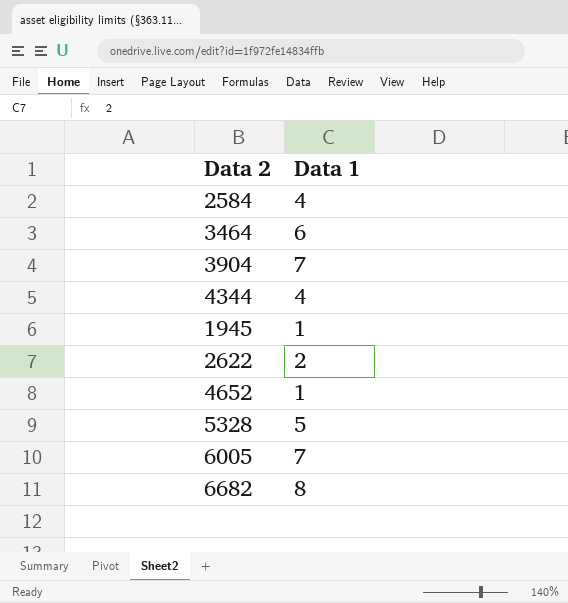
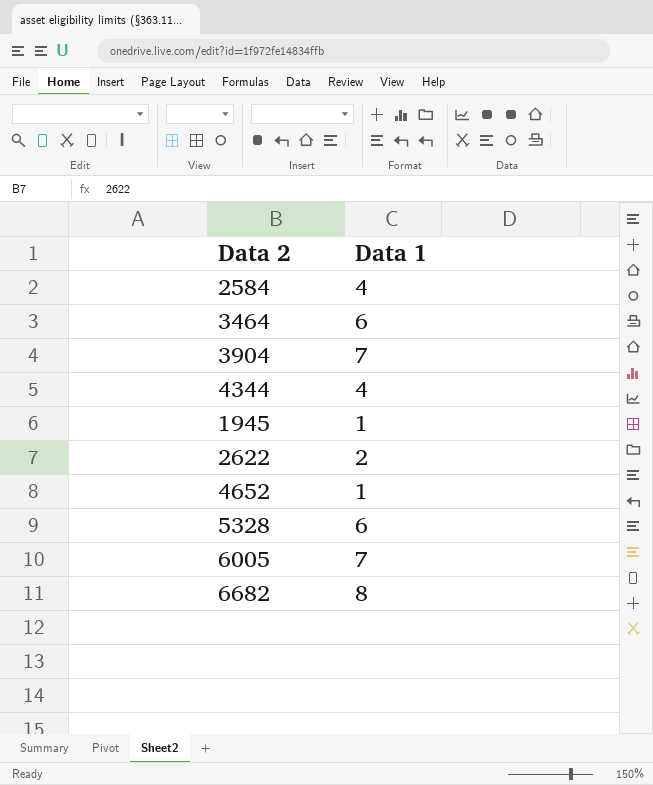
5328 | Data 1: 5 -> 6

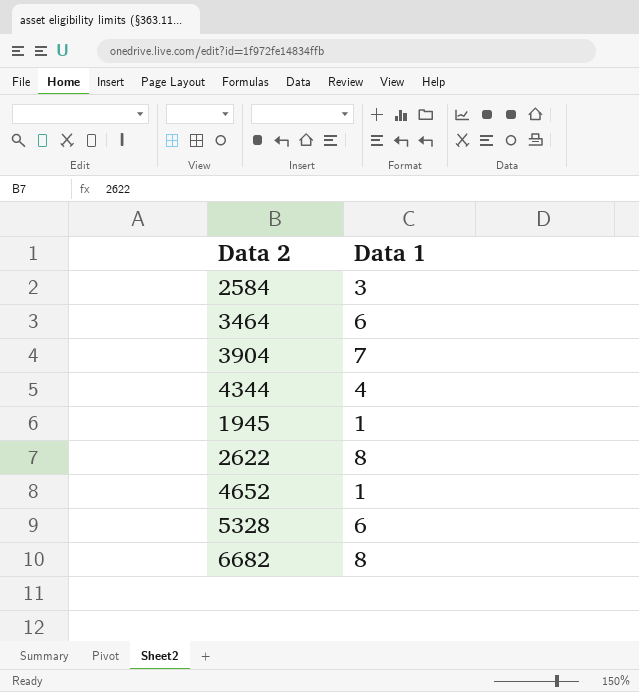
row 6005: 7 -> none
2584 | Data 1: 4 -> 3
2622 | Data 1: 2 -> 8

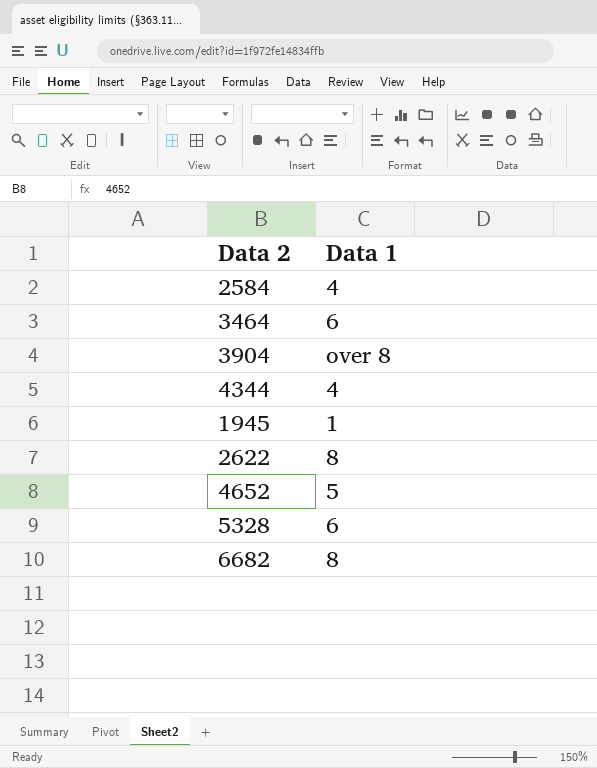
2584 | Data 1: 3 -> 4
3904 | Data 1: 7 -> over 8
4652 | Data 1: 1 -> 5

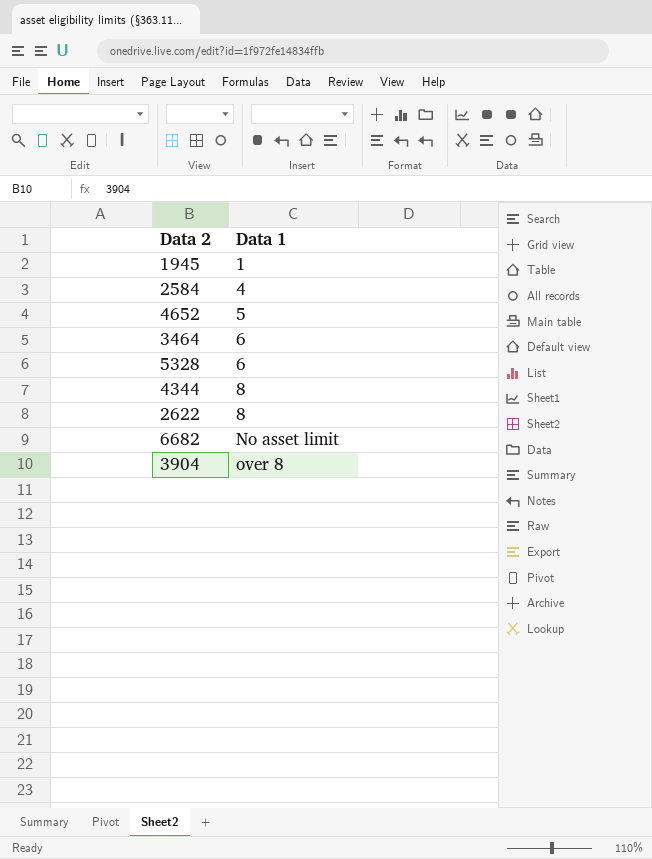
row order: none -> Data 1 ascending
4344 | Data 1: 4 -> 8
6682 | Data 1: 8 -> No asset limit

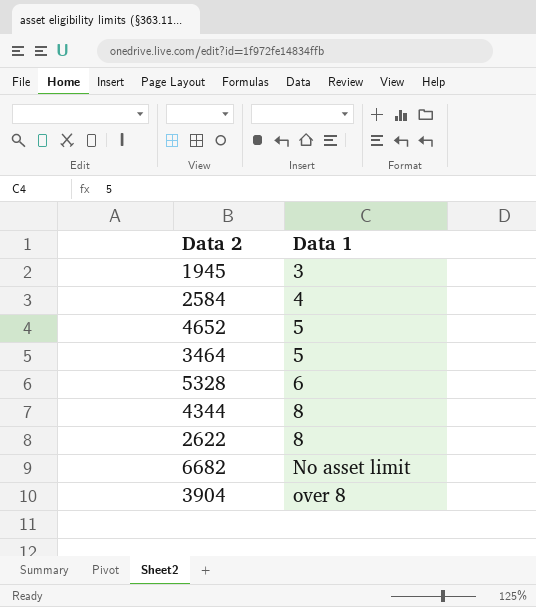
1945 | Data 1: 1 -> 3
3464 | Data 1: 6 -> 5

